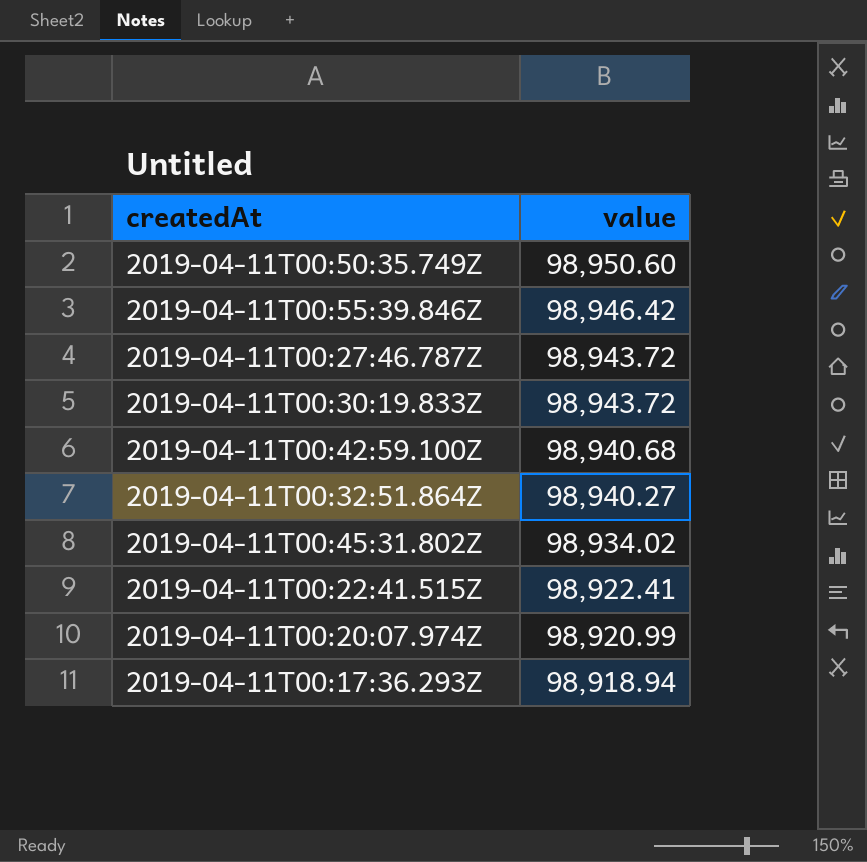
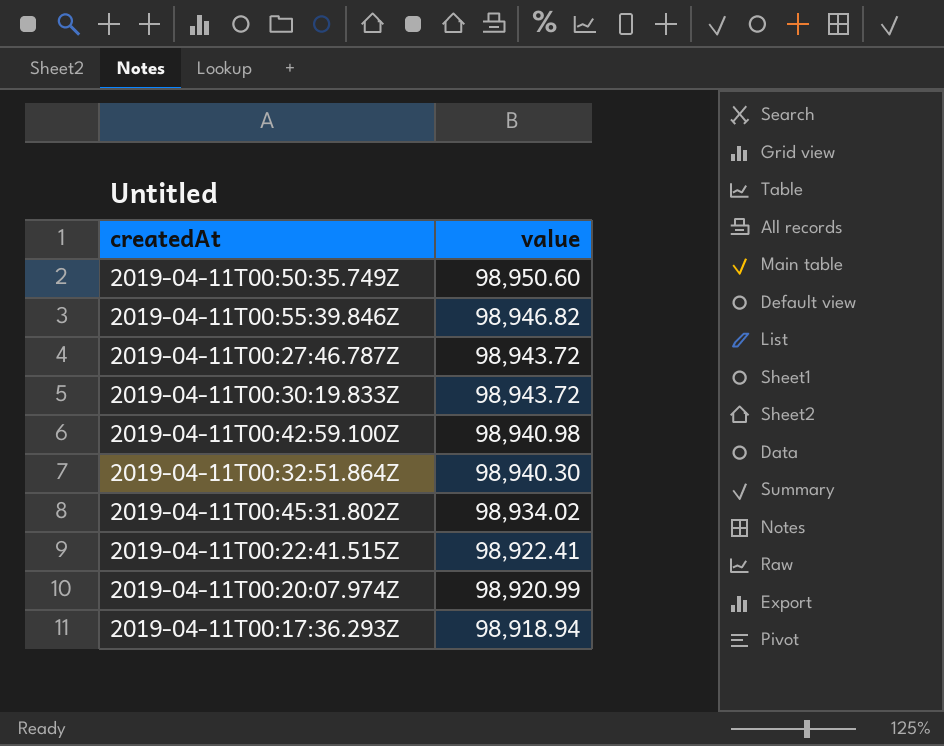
2019-04-11T00:55:39.846Z | value: 98,946.42 -> 98,946.82
2019-04-11T00:42:59.100Z | value: 98,940.68 -> 98,940.98
2019-04-11T00:32:51.864Z | value: 98,940.27 -> 98,940.30

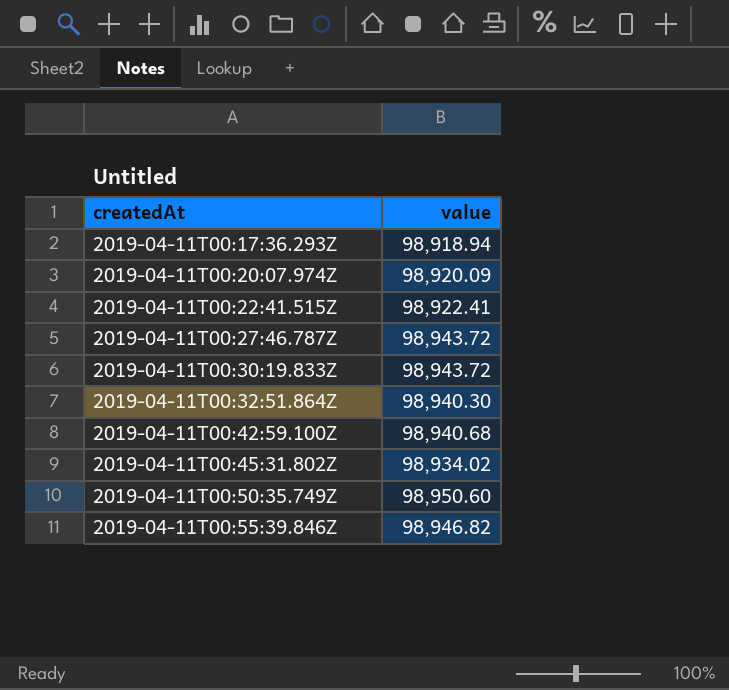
row order: value descending -> createdAt ascending
2019-04-11T00:20:07.974Z | value: 98,920.99 -> 98,920.09
2019-04-11T00:42:59.100Z | value: 98,940.98 -> 98,940.68

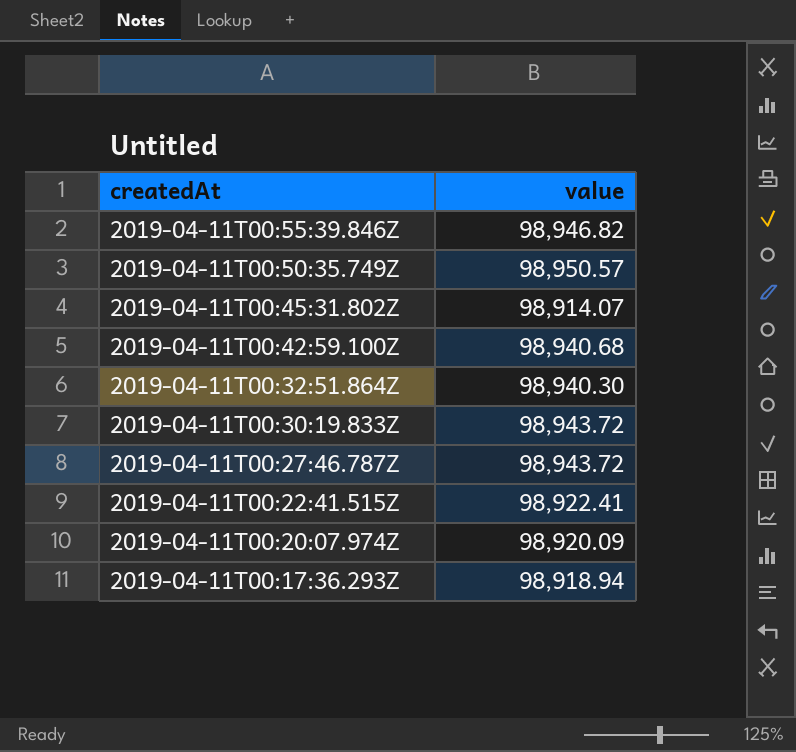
row order: createdAt ascending -> createdAt descending
2019-04-11T00:50:35.749Z | value: 98,950.60 -> 98,950.57
2019-04-11T00:45:31.802Z | value: 98,934.02 -> 98,914.07

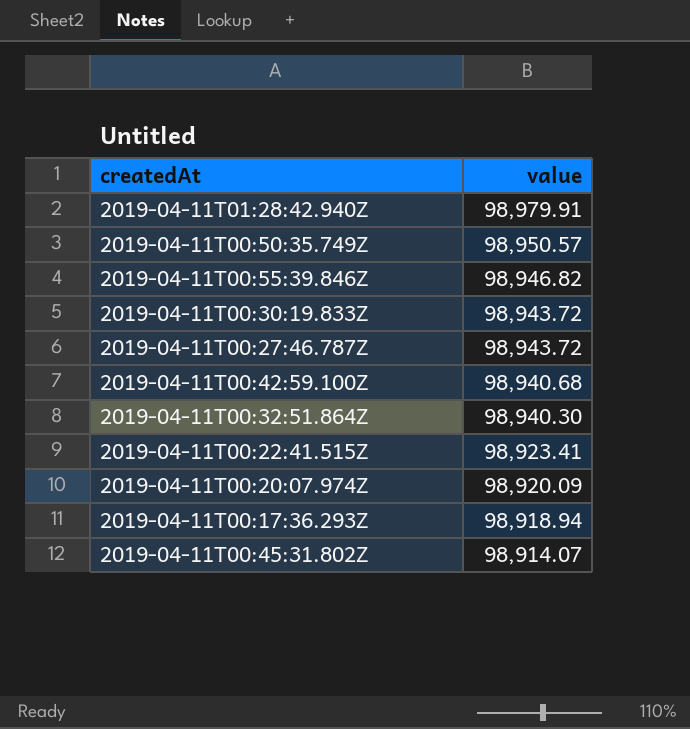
row order: createdAt descending -> value descending
row 2019-04-11T01:28:42.940Z: none -> 98,979.91
2019-04-11T00:22:41.515Z | value: 98,922.41 -> 98,923.41

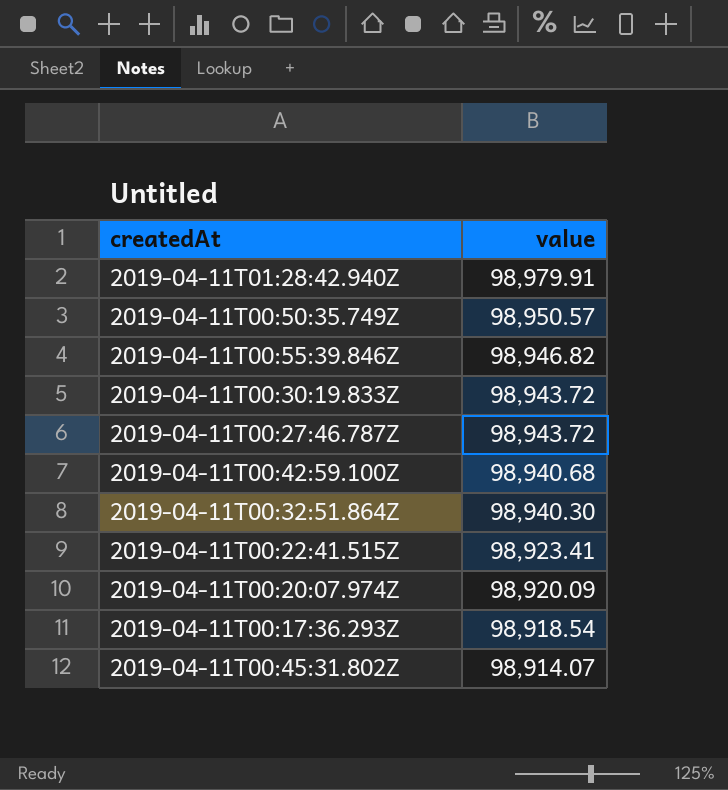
2019-04-11T00:17:36.293Z | value: 98,918.94 -> 98,918.54

